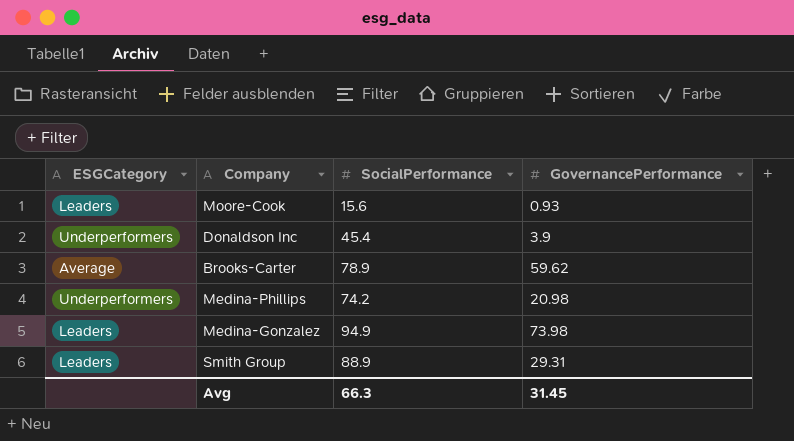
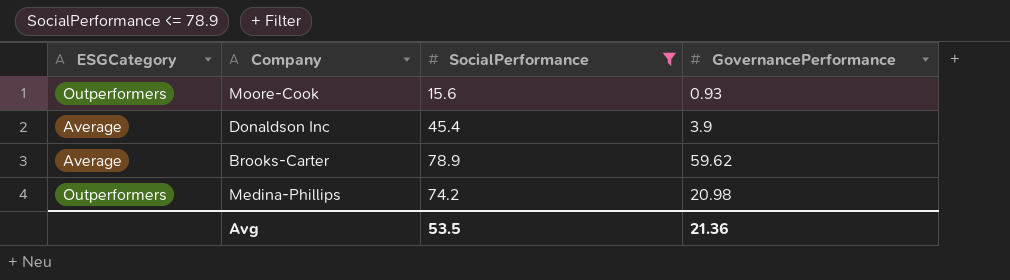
filter: none -> SocialPerformance <= 78.9
Moore-Cook | ESGCategory: Leaders -> Outperformers
Donaldson Inc | ESGCategory: Underperformers -> Average
Medina-Phillips | ESGCategory: Underperformers -> Outperformers
Avg | SocialPerformance: 66.3 -> 53.5
Avg | GovernancePerformance: 31.45 -> 21.36

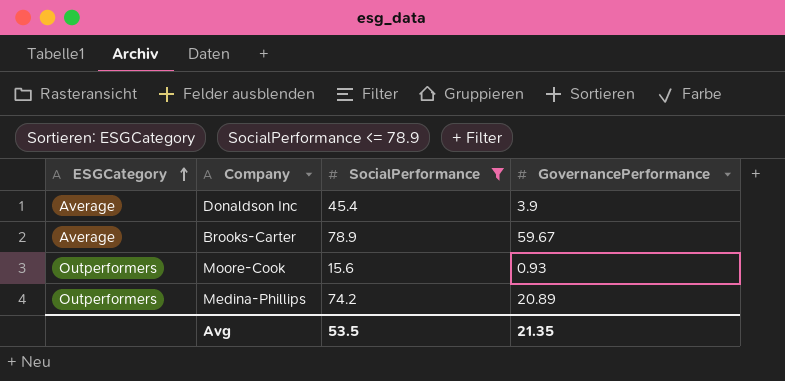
row order: none -> ESGCategory ascending
Brooks-Carter | GovernancePerformance: 59.62 -> 59.67
Medina-Phillips | GovernancePerformance: 20.98 -> 20.89
Avg | GovernancePerformance: 21.36 -> 21.35

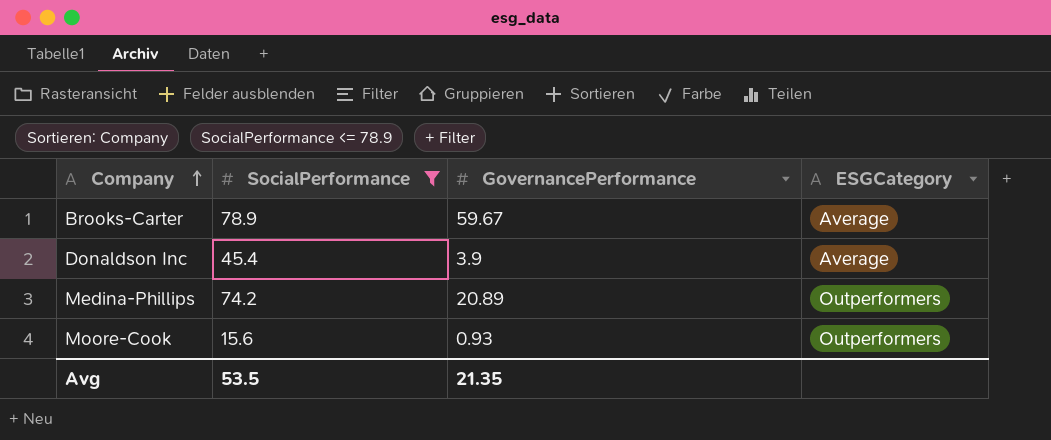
row order: ESGCategory ascending -> Company ascending
column ESGCategory | position: 1 -> 4

